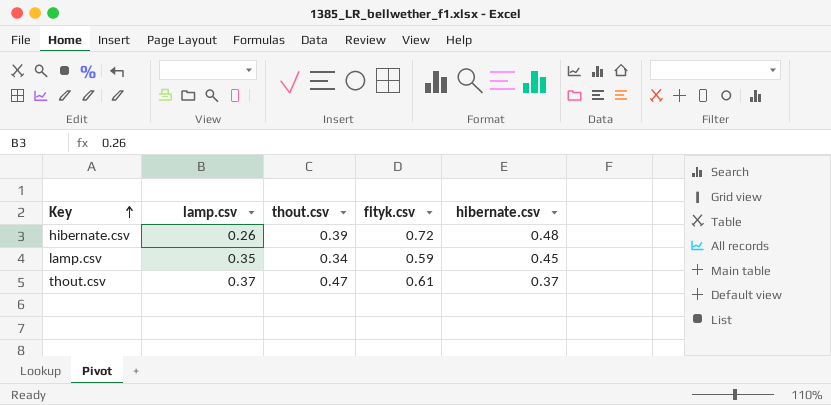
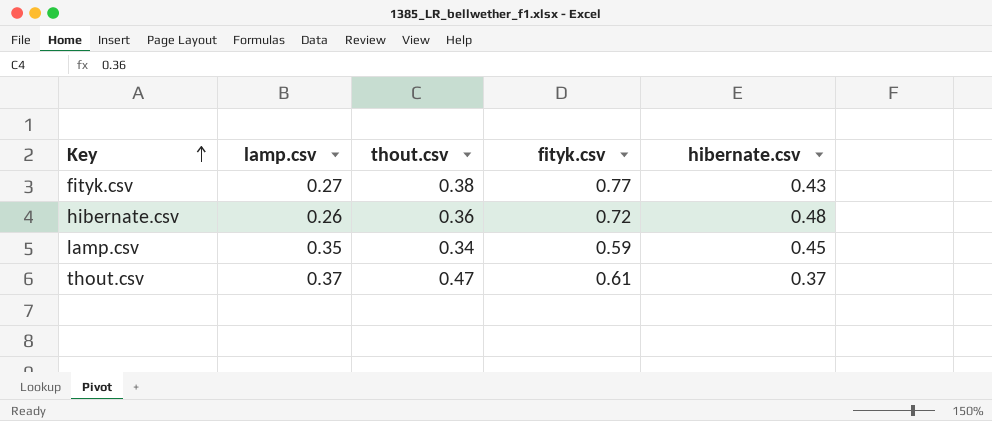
row fityk.csv: none -> 0.27 | 0.38 | 0.77 | 0.43
hibernate.csv | thout.csv: 0.39 -> 0.36

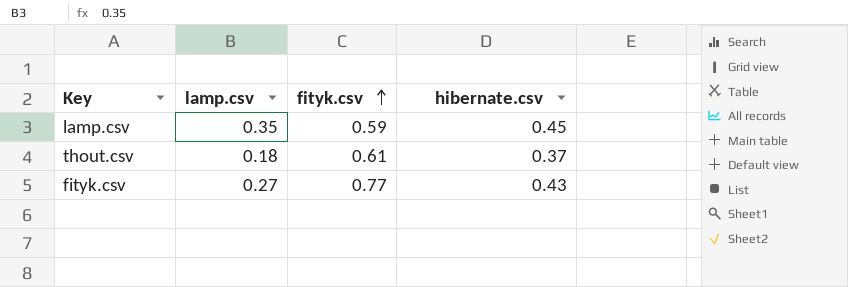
row order: Key ascending -> fityk.csv ascending
column thout.csv | position: 3 -> none
row hibernate.csv: 0.26 | 0.36 | 0.72 | 0.48 -> none
thout.csv | lamp.csv: 0.37 -> 0.18

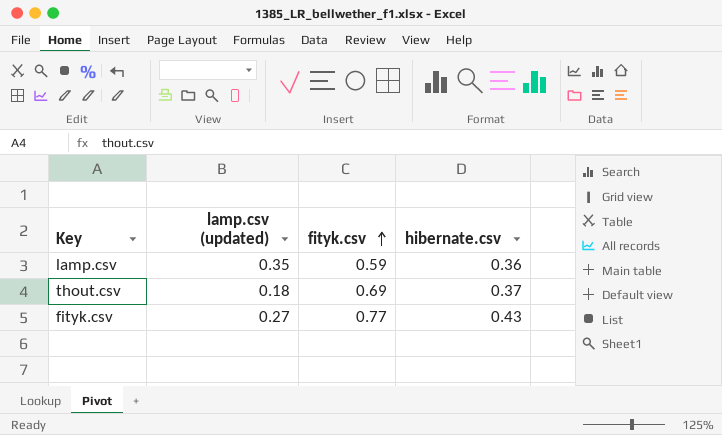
column name: lamp.csv -> lamp.csv (updated)
lamp.csv | hibernate.csv: 0.45 -> 0.36
thout.csv | fityk.csv: 0.61 -> 0.69

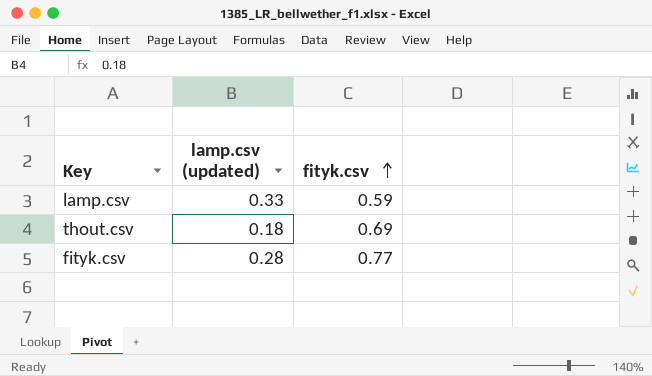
column hibernate.csv | position: 4 -> none
lamp.csv | lamp.csv (updated): 0.35 -> 0.33
fityk.csv | lamp.csv (updated): 0.27 -> 0.28

